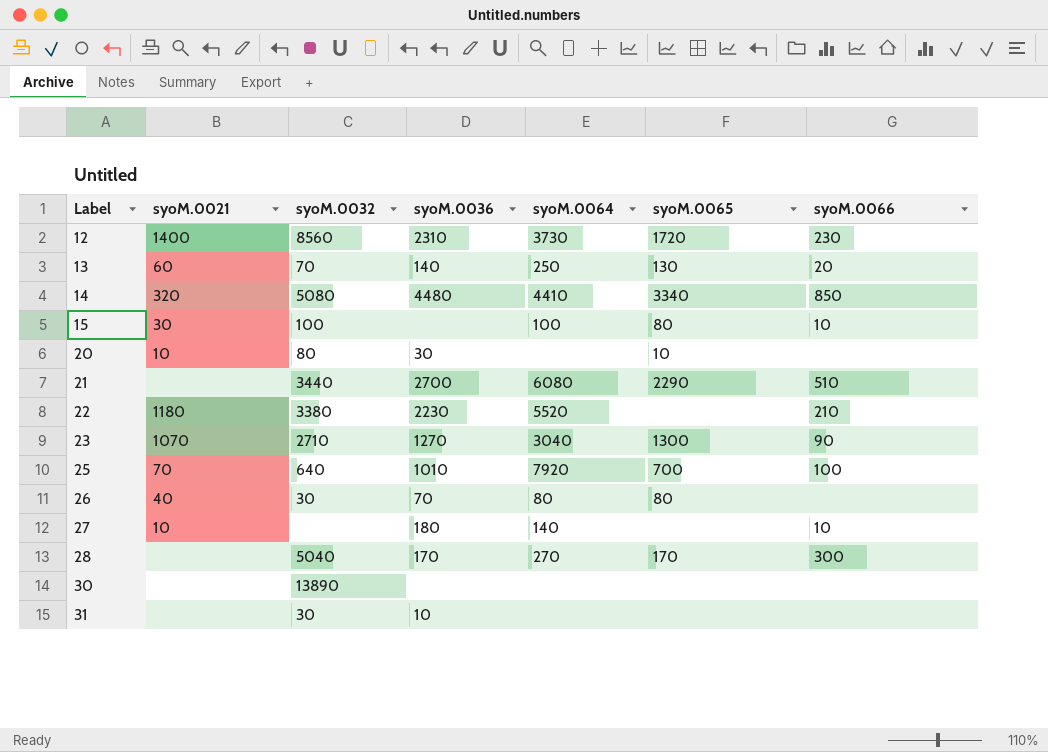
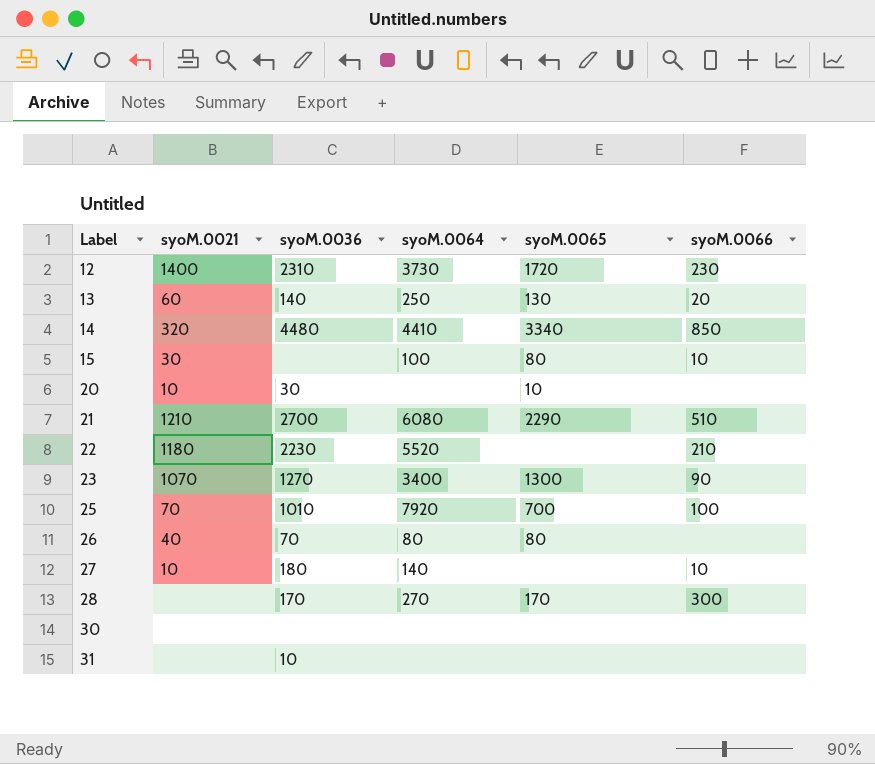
column syoM.0032 | position: 3 -> none
21 | syoM.0021: none -> 1210
23 | syoM.0064: 3040 -> 3400

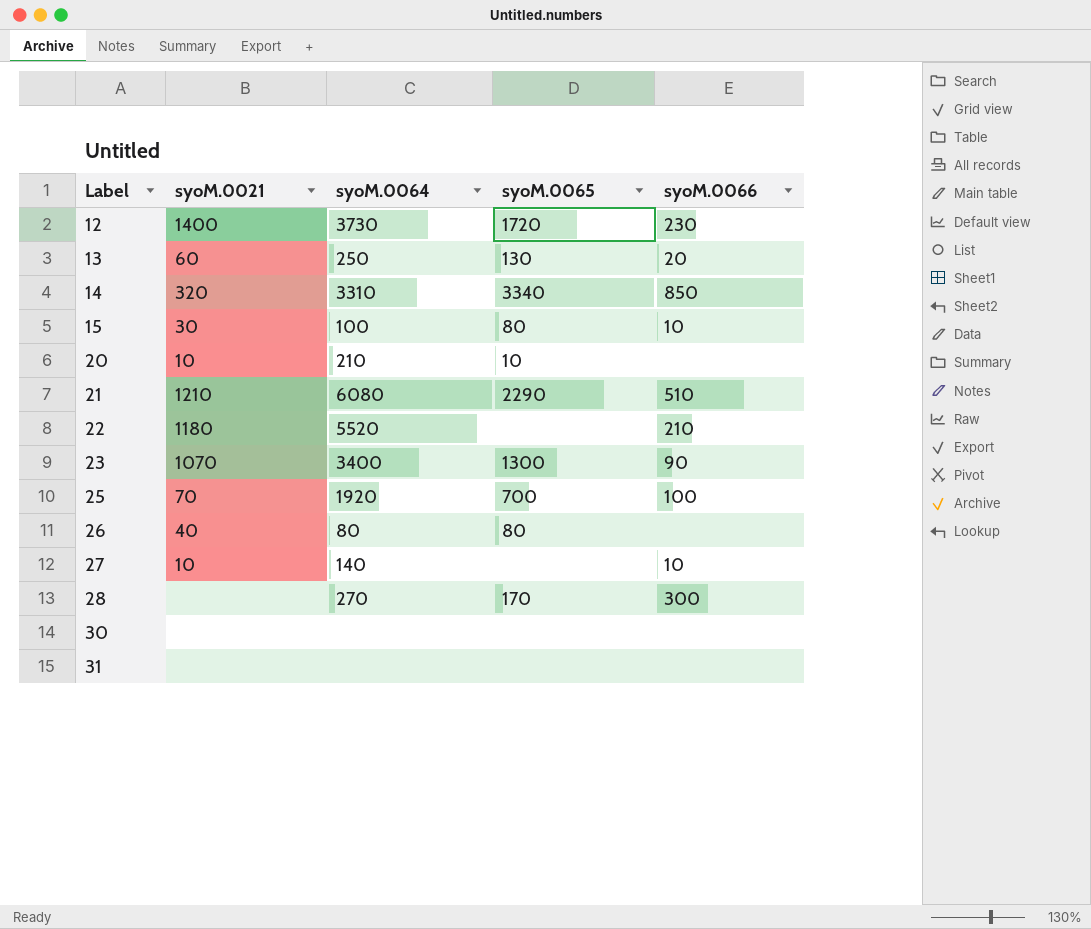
column syoM.0036 | position: 3 -> none
14 | syoM.0064: 4410 -> 3310
20 | syoM.0064: none -> 210
25 | syoM.0064: 7920 -> 1920

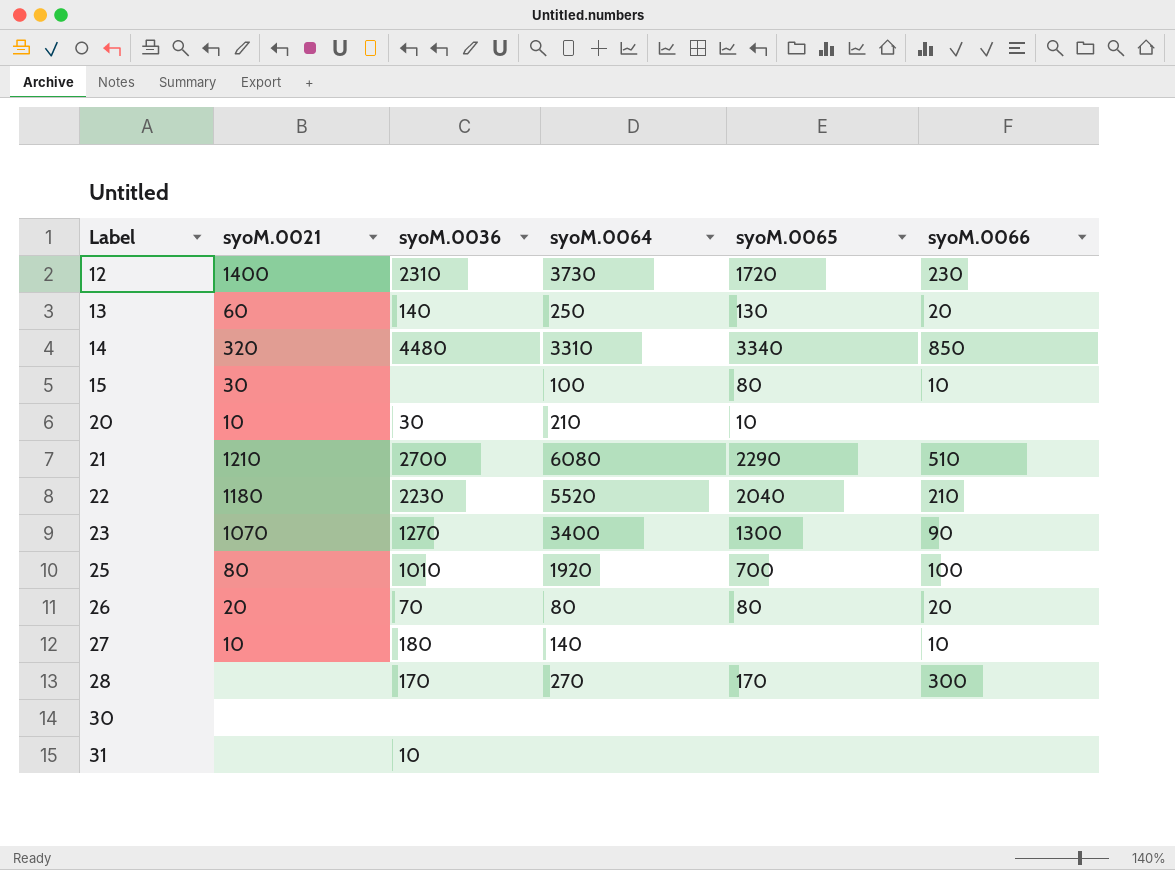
column syoM.0036 | position: none -> 3
22 | syoM.0065: none -> 2040
25 | syoM.0021: 70 -> 80
26 | syoM.0021: 40 -> 20
26 | syoM.0066: none -> 20

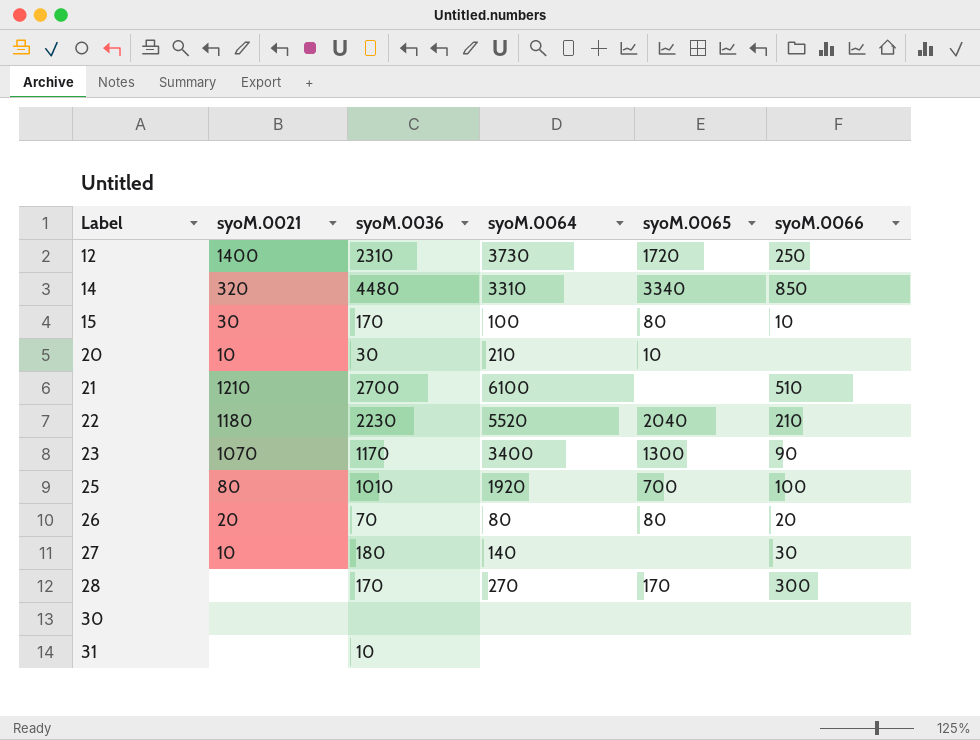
row 13: 60 | 140 | 250 | 130 | 20 -> none
12 | syoM.0066: 230 -> 250
15 | syoM.0036: none -> 170
21 | syoM.0064: 6080 -> 6100
21 | syoM.0065: 2290 -> none
23 | syoM.0036: 1270 -> 1170
27 | syoM.0066: 10 -> 30

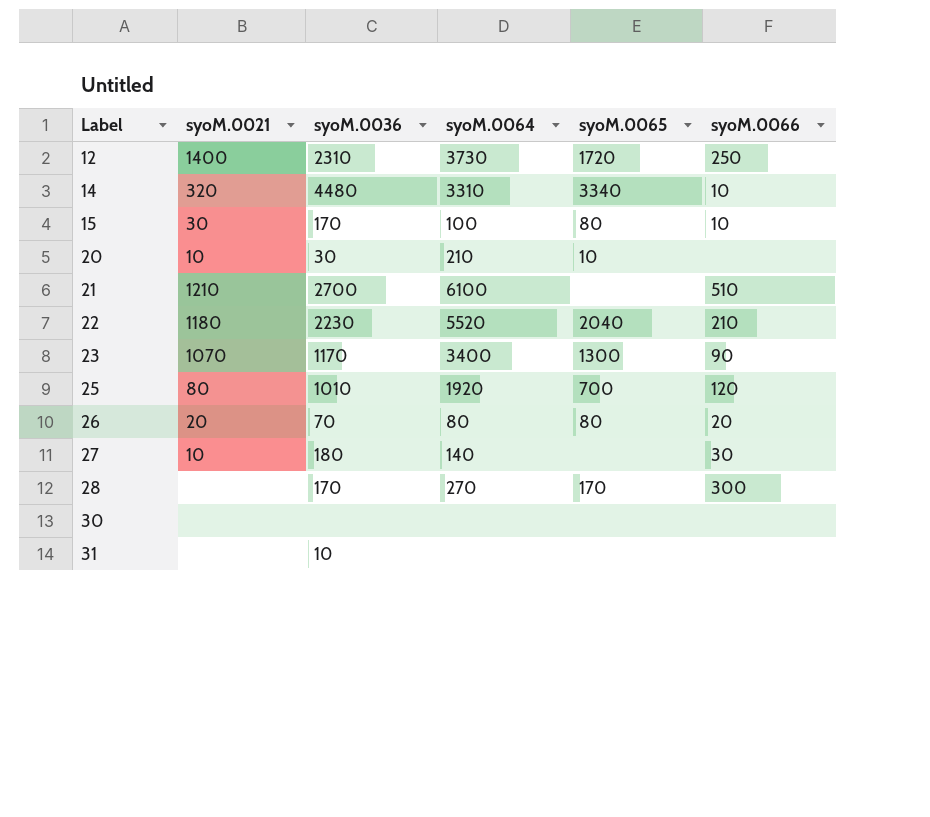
14 | syoM.0066: 850 -> 10
25 | syoM.0066: 100 -> 120

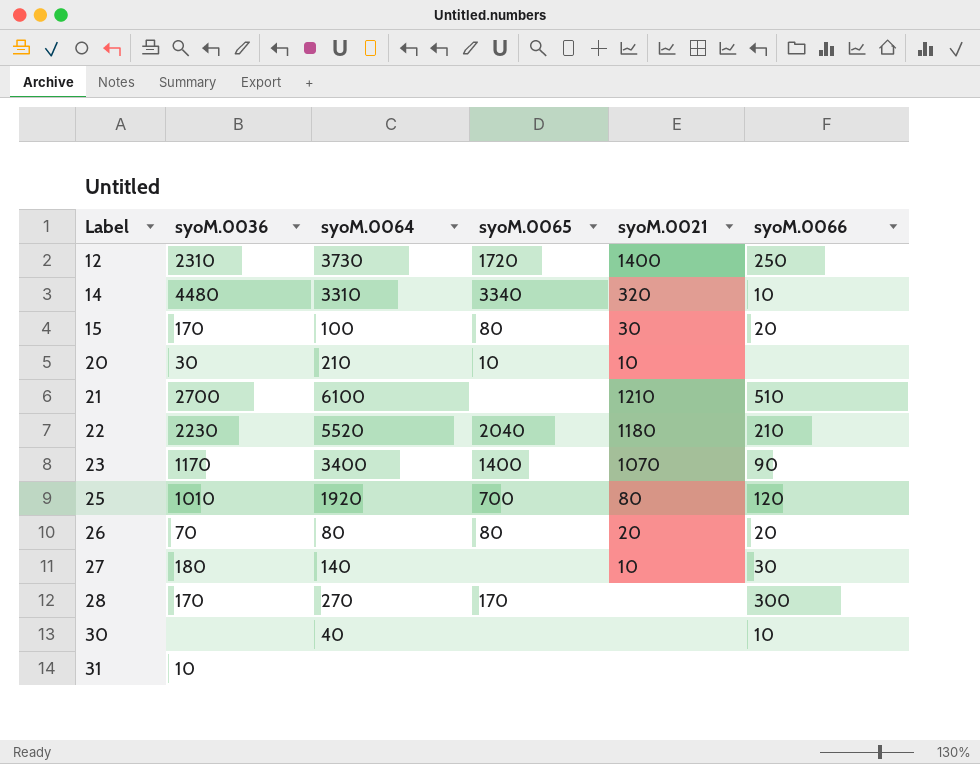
column syoM.0021 | position: 2 -> 5
15 | syoM.0066: 10 -> 20
23 | syoM.0065: 1300 -> 1400
30 | syoM.0064: none -> 40
30 | syoM.0066: none -> 10

